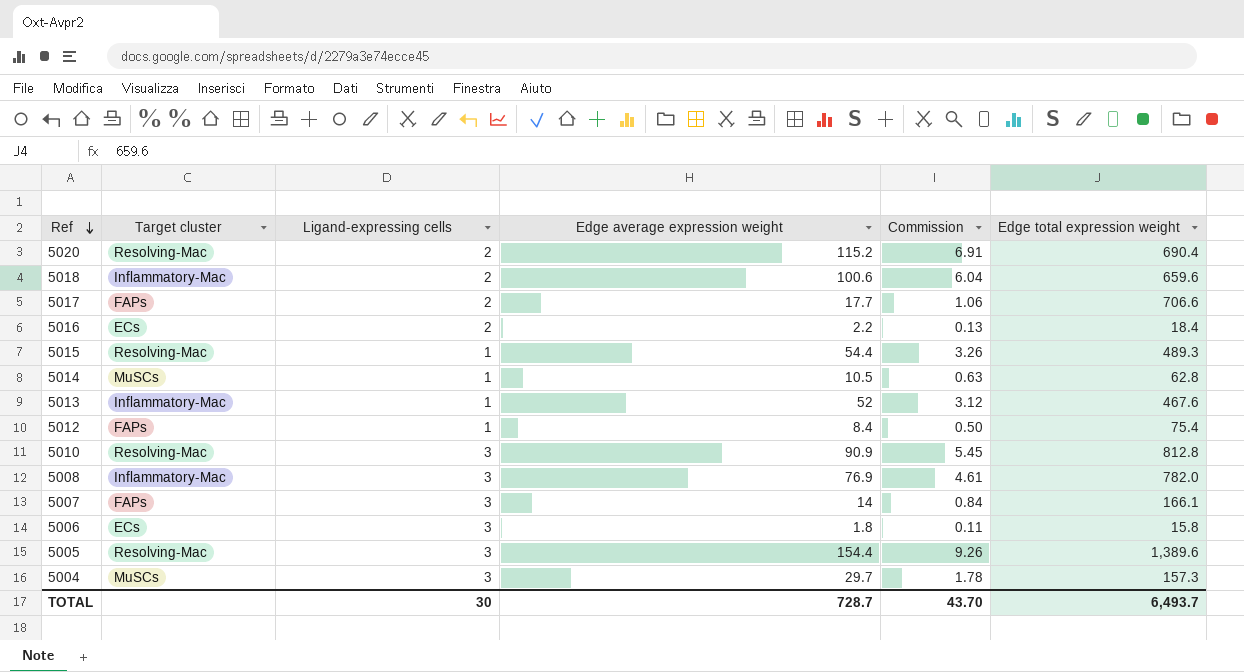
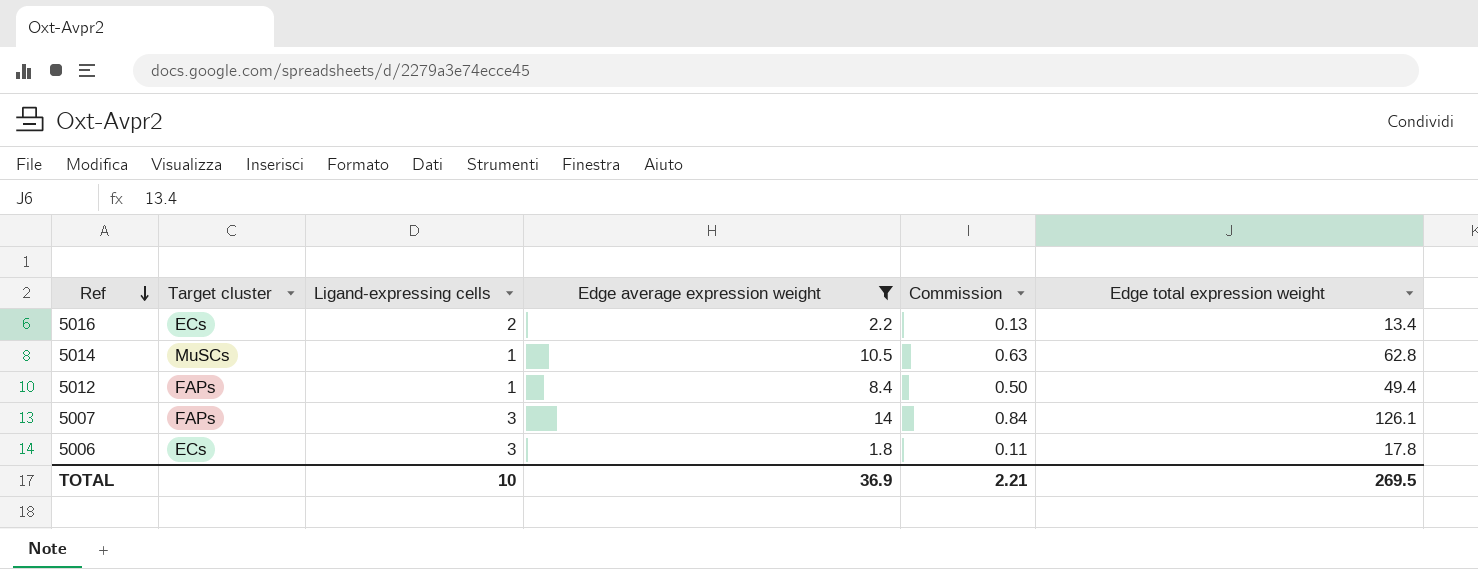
filter: none -> Edge average expression weight <= 14
5016 | Edge total expression weight: 18.4 -> 13.4
5012 | Edge total expression weight: 75.4 -> 49.4
5007 | Edge total expression weight: 166.1 -> 126.1
5006 | Edge total expression weight: 15.8 -> 17.8
TOTAL | Ligand-expressing cells: 30 -> 10
TOTAL | Edge average expression weight: 728.7 -> 36.9
TOTAL | Commission: 43.70 -> 2.21
TOTAL | Edge total expression weight: 6,493.7 -> 269.5

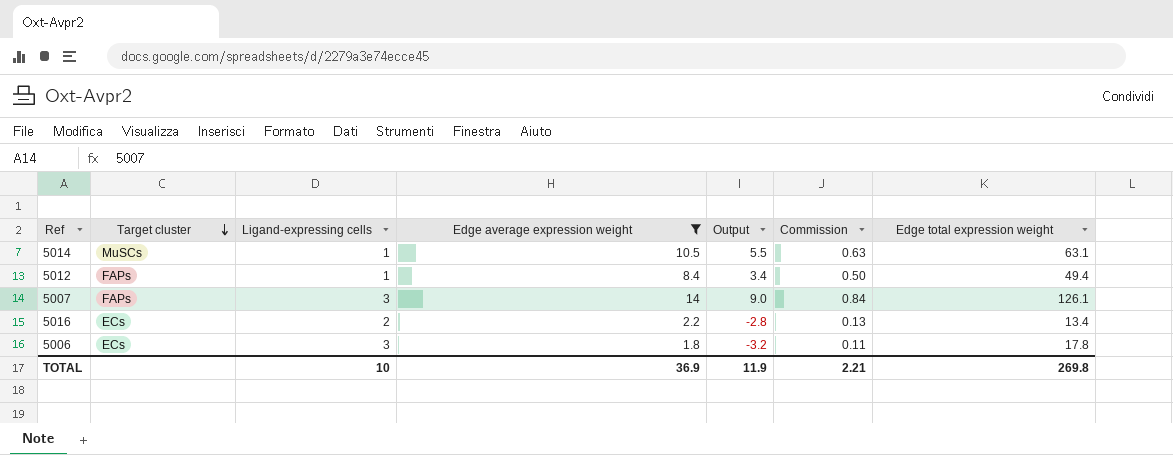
row order: Ref descending -> Target cluster descending
column Output | formula: none -> [Edge average expression weight] - 5
5014 | Edge total expression weight: 62.8 -> 63.1
TOTAL | Edge total expression weight: 269.5 -> 269.8

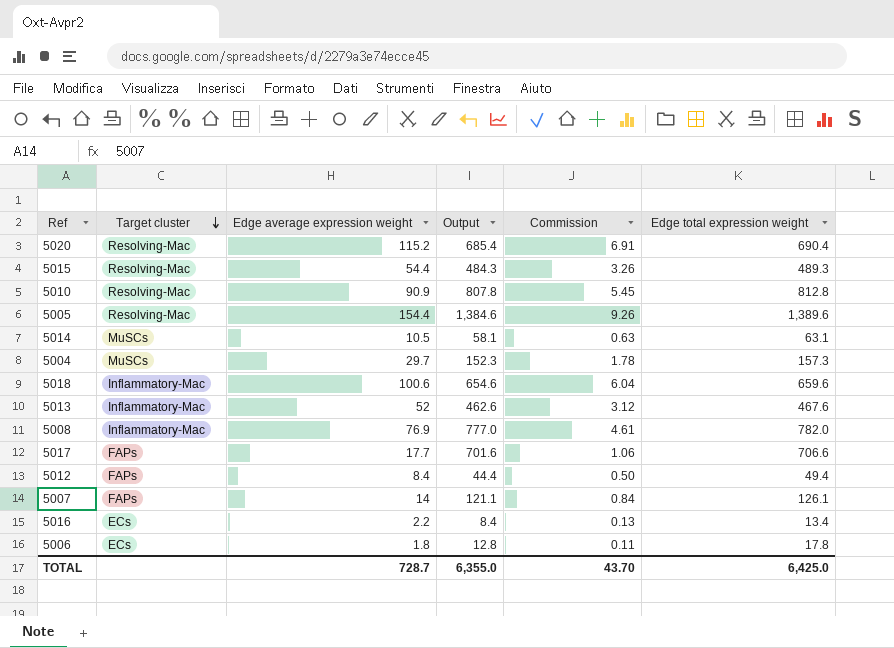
filter: Edge average expression weight <= 14 -> none
column Ligand-expressing cells | position: 3 -> none
column Output | formula: [Edge average expression weight] - 5 -> [Edge total expression weight] - 5
TOTAL | Edge average expression weight: 36.9 -> 728.7
TOTAL | Output: 11.9 -> 6,355.0
TOTAL | Commission: 2.21 -> 43.70
TOTAL | Edge total expression weight: 269.8 -> 6,425.0

